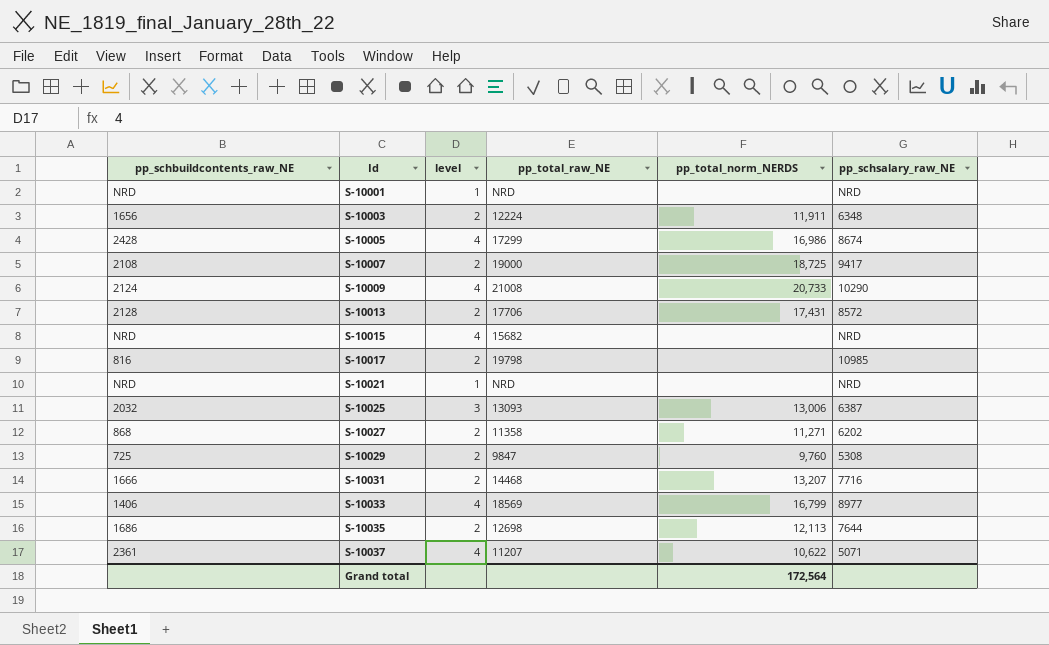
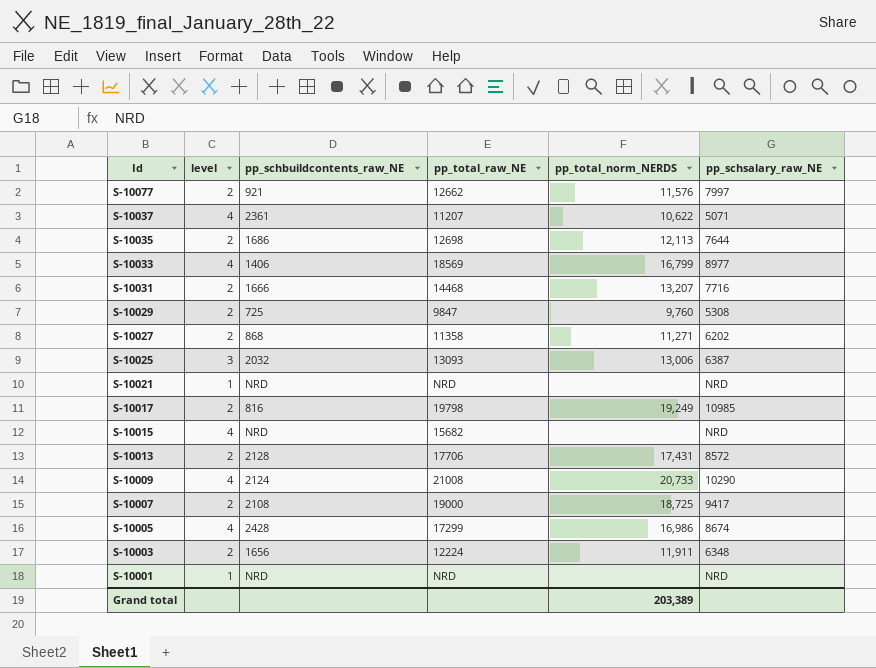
row order: Id ascending -> Id descending
column pp_schbuildcontents_raw_NE | position: 1 -> 3
row S-10077: none -> 2 | 921 | 12662 | 11,576 | 7997
S-10017 | pp_total_norm_NERDS: none -> 19,249
Grand total | pp_total_norm_NERDS: 172,564 -> 203,389

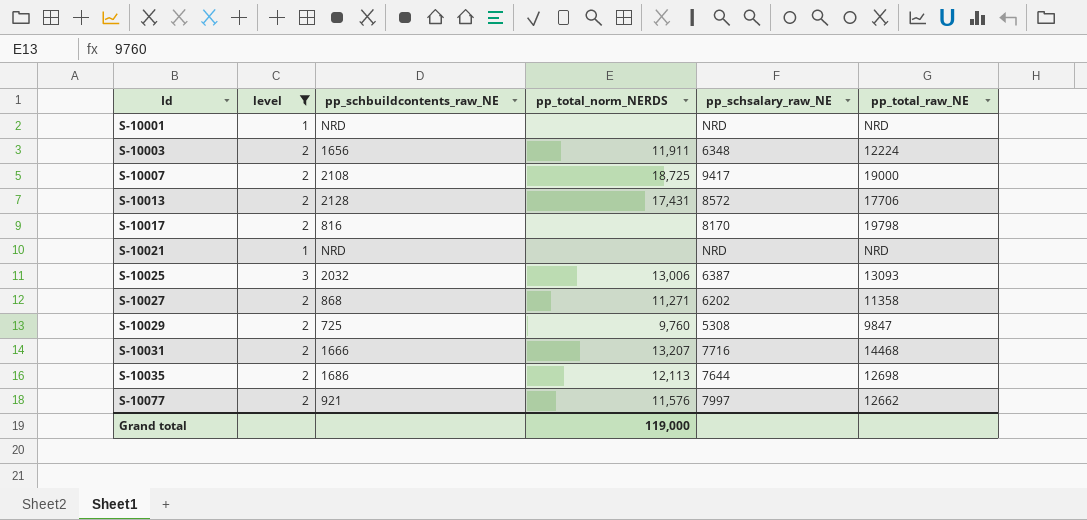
filter: none -> level != 4
row order: Id descending -> Id ascending
column pp_total_raw_NE | position: 4 -> 6
S-10017 | pp_total_norm_NERDS: 19,249 -> none
S-10017 | pp_schsalary_raw_NE: 10985 -> 8170
Grand total | pp_total_norm_NERDS: 203,389 -> 119,000

